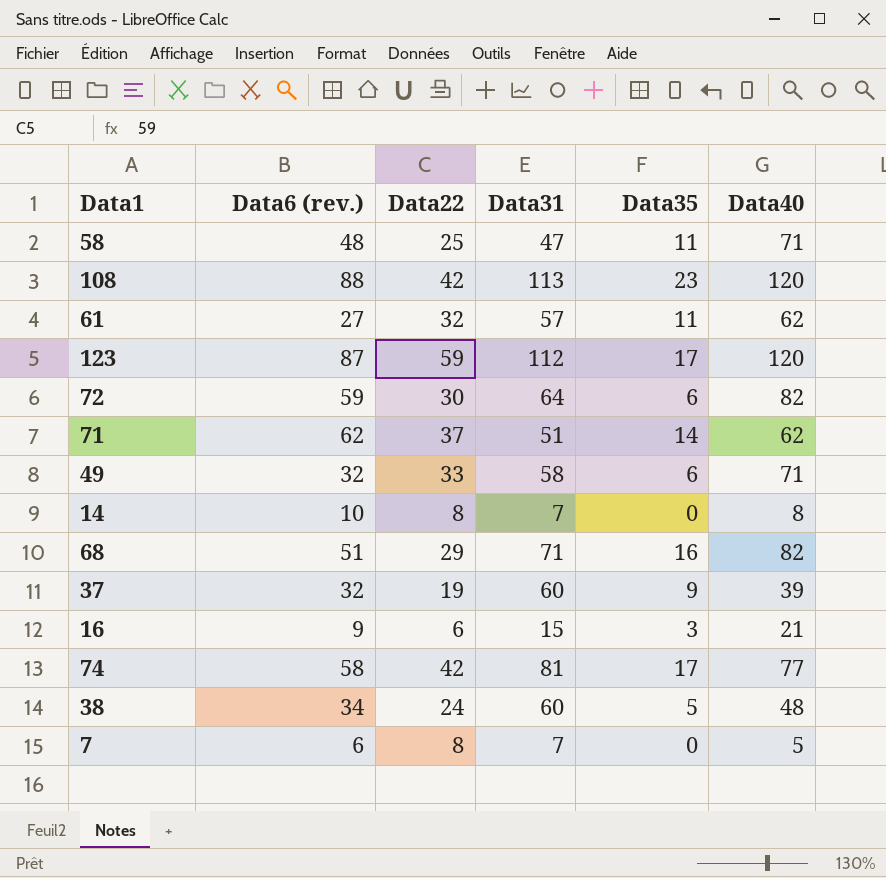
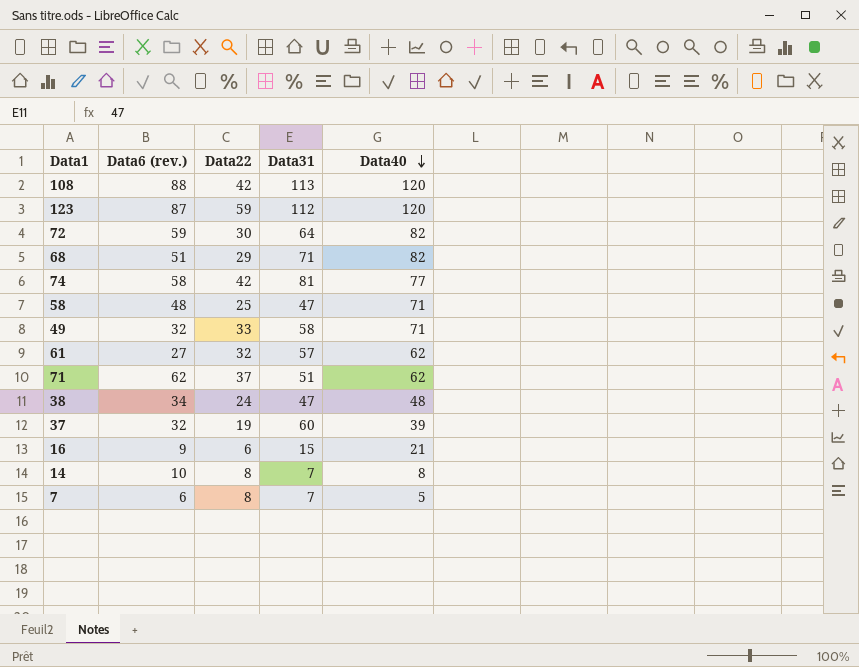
row order: none -> Data40 descending
column Data35 | position: 5 -> none
38 | Data31: 60 -> 47

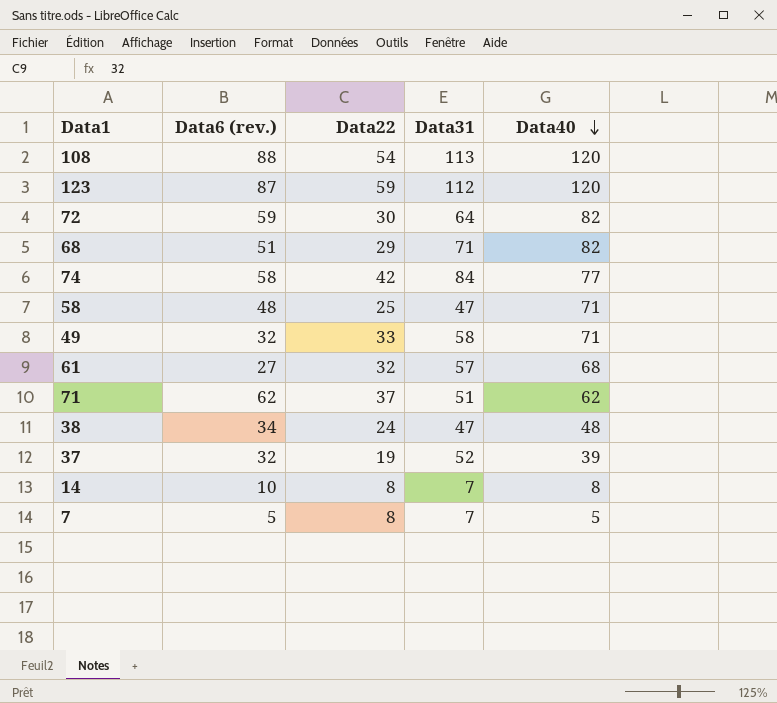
row 16: 9 | 6 | 15 | 21 -> none
108 | Data22: 42 -> 54
74 | Data31: 81 -> 84
61 | Data40: 62 -> 68
37 | Data31: 60 -> 52
7 | Data6 (rev.): 6 -> 5

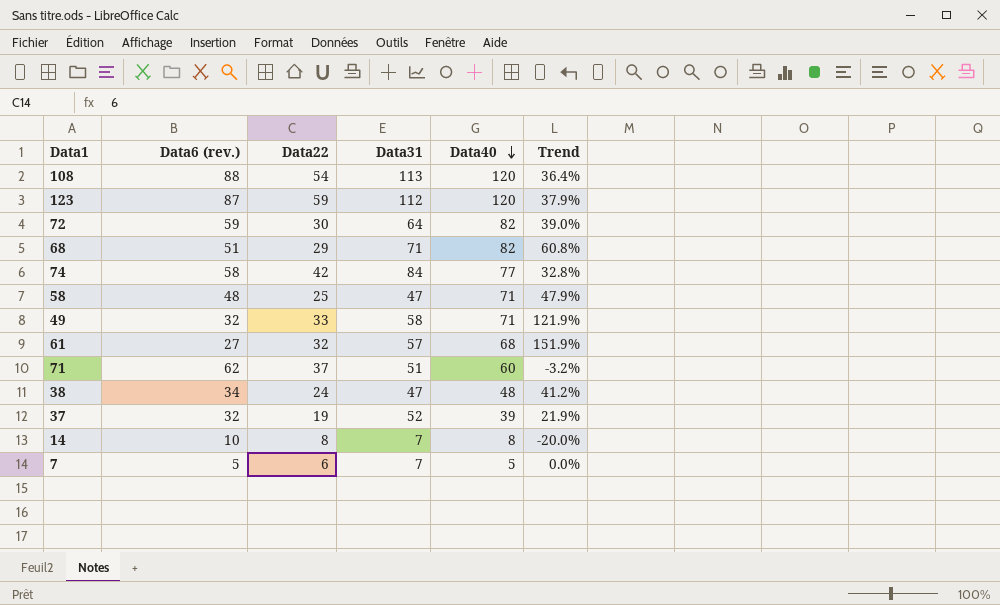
column Trend | formula: none -> ([Data40] - [Data6 (rev.)]) / [Data6 (rev.)]
71 | Data40: 62 -> 60
7 | Data22: 8 -> 6

